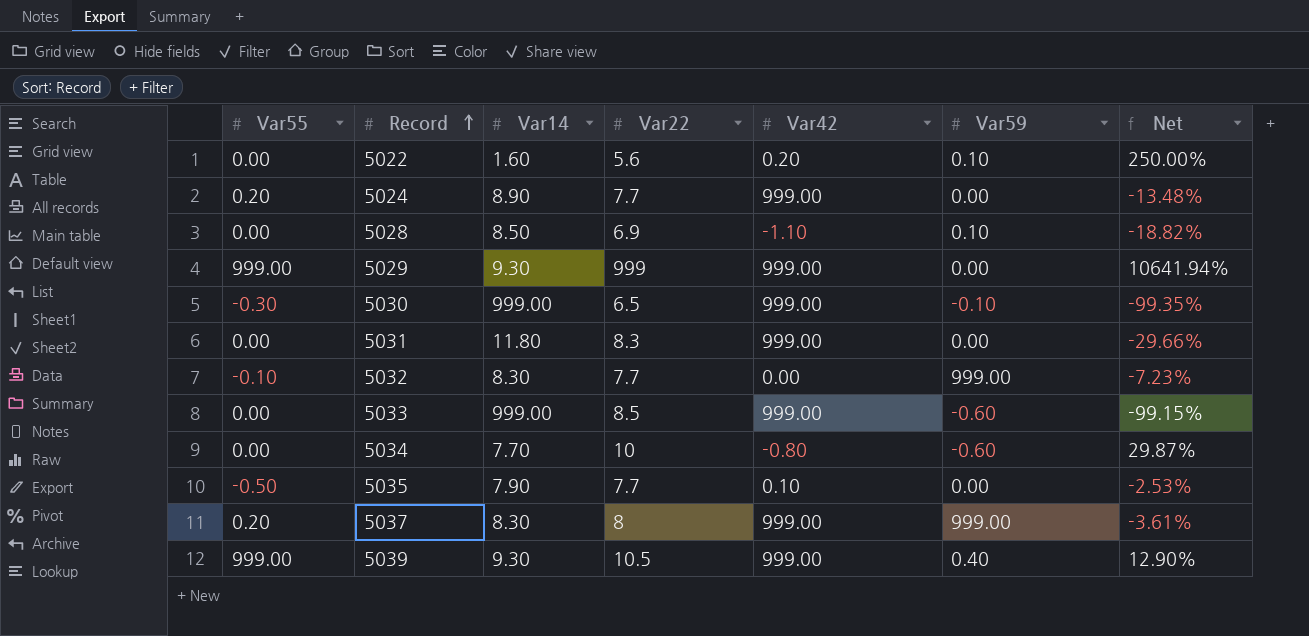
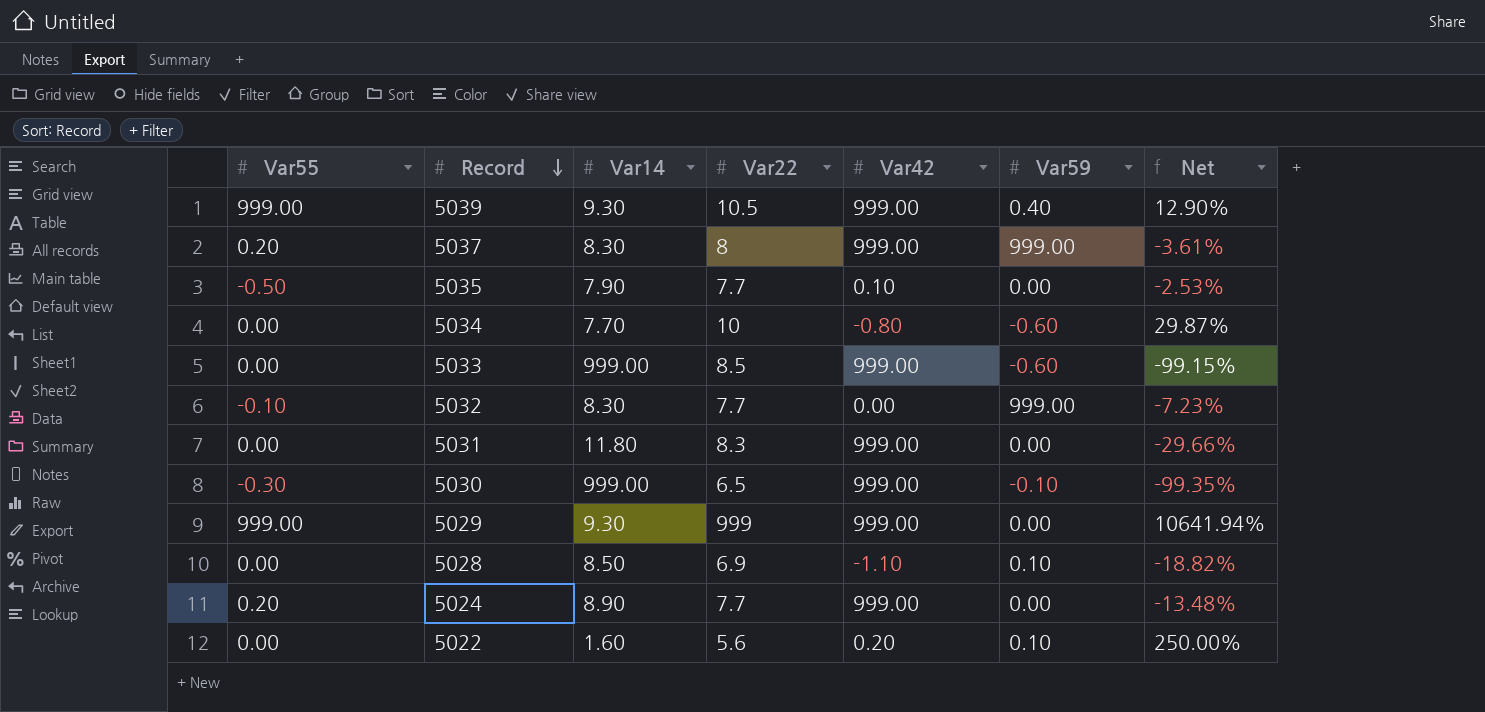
row order: Record ascending -> Record descending

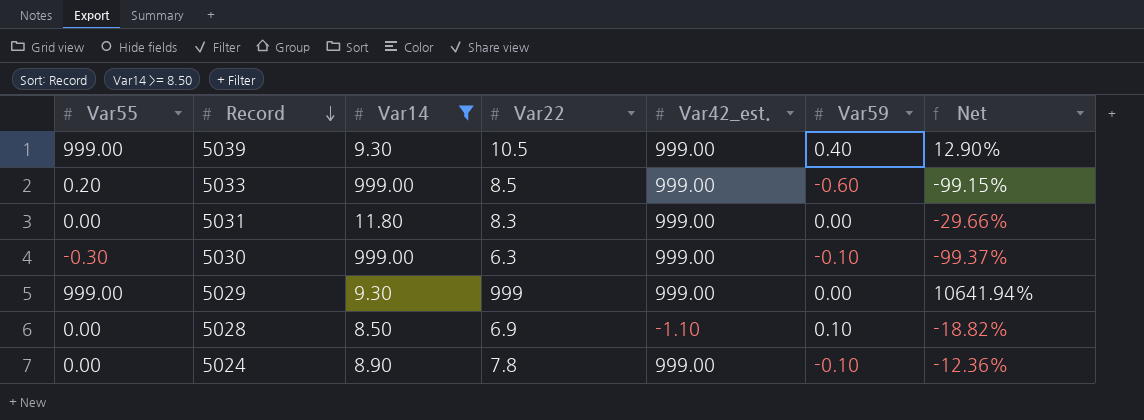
filter: none -> Var14 >= 8.50
column name: Var42 -> Var42_est.
5033 | Var55: 0.00 -> 0.20
5030 | Var22: 6.5 -> 6.3
5030 | Net: -99.35% -> -99.37%
5024 | Var55: 0.20 -> 0.00
5024 | Var22: 7.7 -> 7.8
5024 | Var59: 0.00 -> -0.10
5024 | Net: -13.48% -> -12.36%

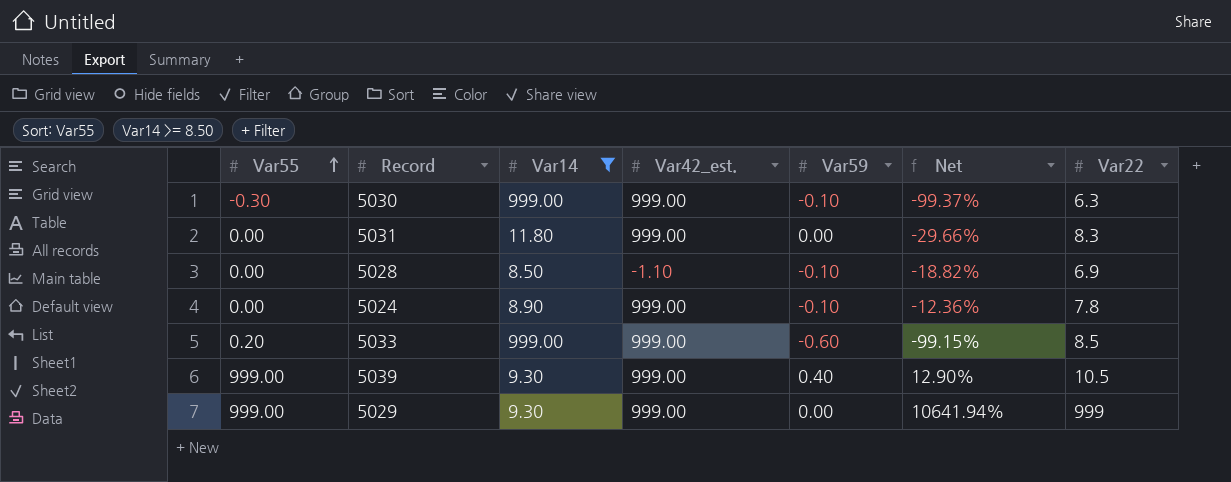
row order: Record descending -> Var55 ascending
column Var22 | position: 4 -> 7
5028 | Var59: 0.10 -> -0.10

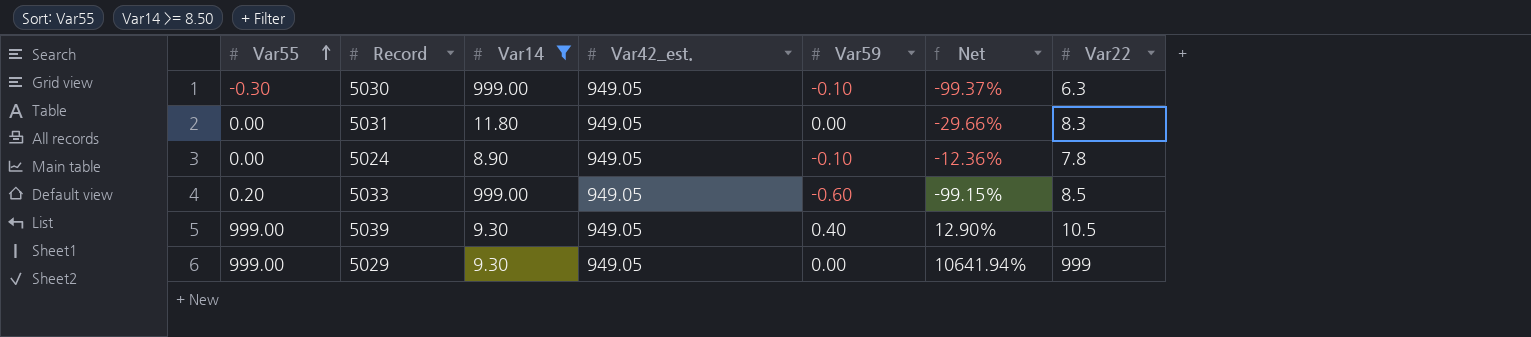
row 5028: 0.00 | 8.50 | -1.10 | -0.10 | -18.82% | 6.9 -> none
5030 | Var42_est.: 999.00 -> 949.05
5031 | Var42_est.: 999.00 -> 949.05
5024 | Var42_est.: 999.00 -> 949.05
5033 | Var42_est.: 999.00 -> 949.05
5039 | Var42_est.: 999.00 -> 949.05
5029 | Var42_est.: 999.00 -> 949.05

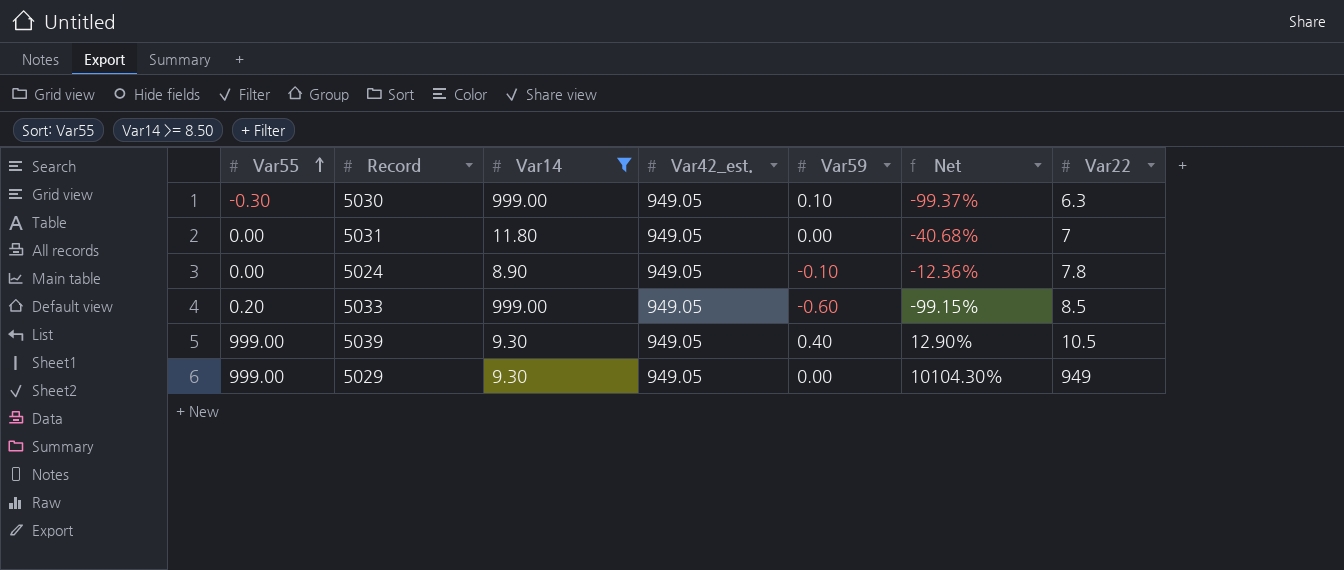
5030 | Var59: -0.10 -> 0.10
5031 | Net: -29.66% -> -40.68%
5031 | Var22: 8.3 -> 7
5029 | Net: 10641.94% -> 10104.30%
5029 | Var22: 999 -> 949

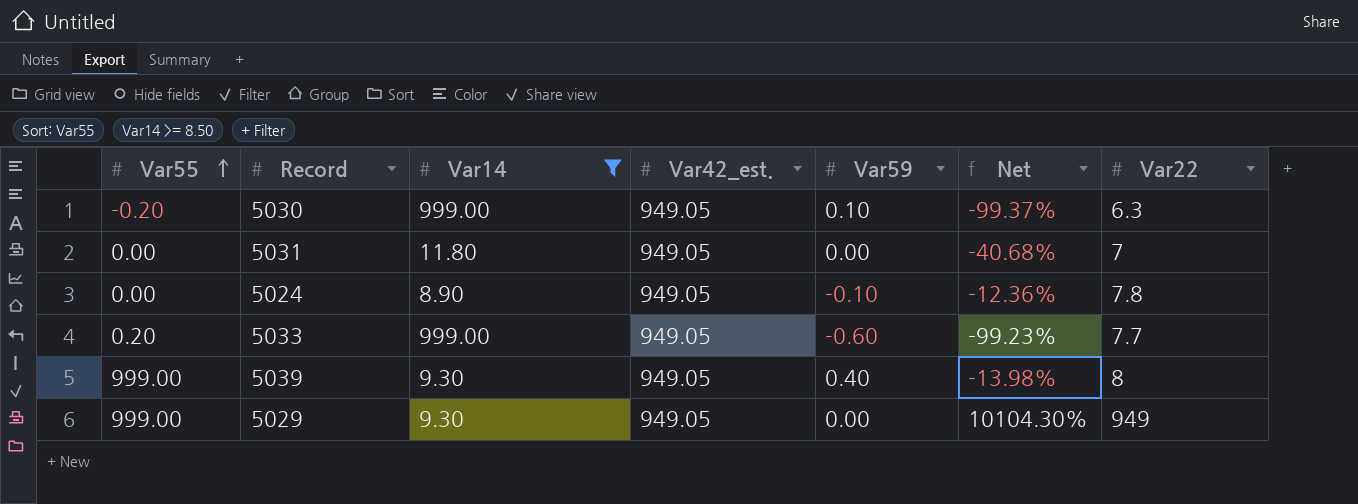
5030 | Var55: -0.30 -> -0.20
5033 | Net: -99.15% -> -99.23%
5033 | Var22: 8.5 -> 7.7
5039 | Net: 12.90% -> -13.98%
5039 | Var22: 10.5 -> 8

